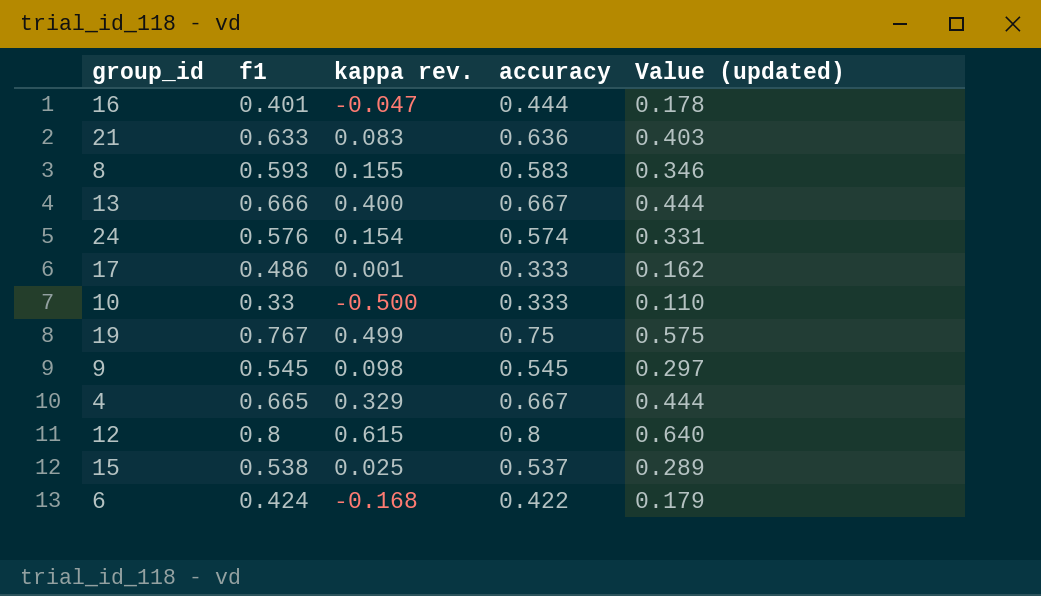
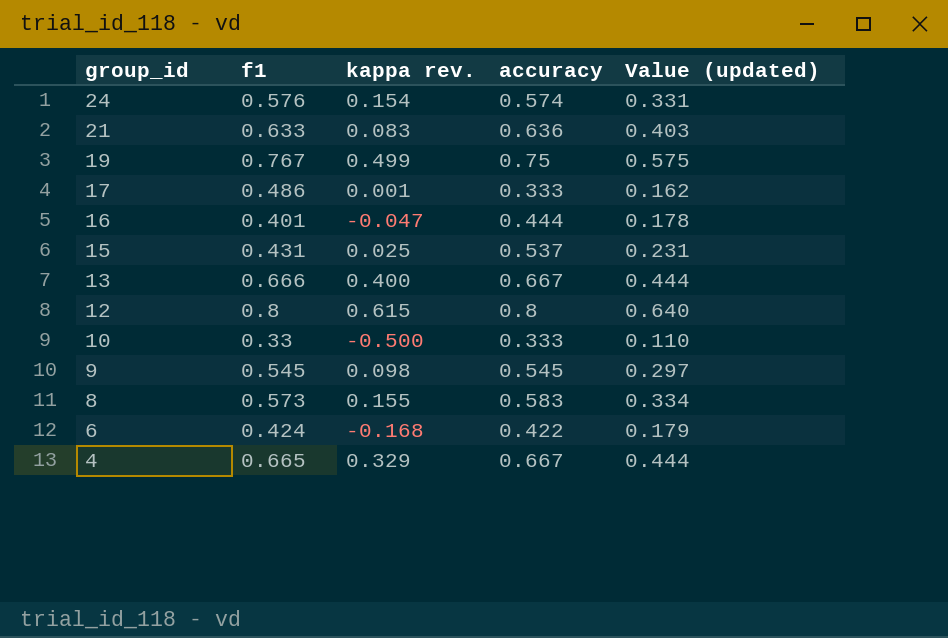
row order: none -> group_id descending
15 | f1: 0.538 -> 0.431
15 | Value (updated): 0.289 -> 0.231
8 | f1: 0.593 -> 0.573
8 | Value (updated): 0.346 -> 0.334

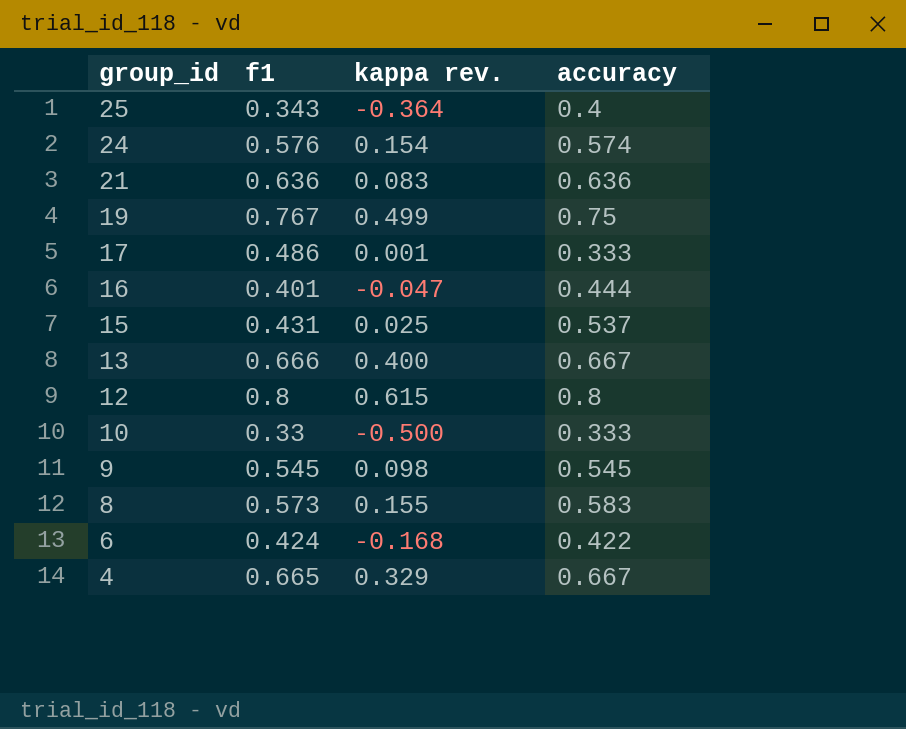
column Value (updated) | formula: [f1] * [accuracy] -> none
row 25: none -> 0.343 | -0.364 | 0.4
21 | f1: 0.633 -> 0.636

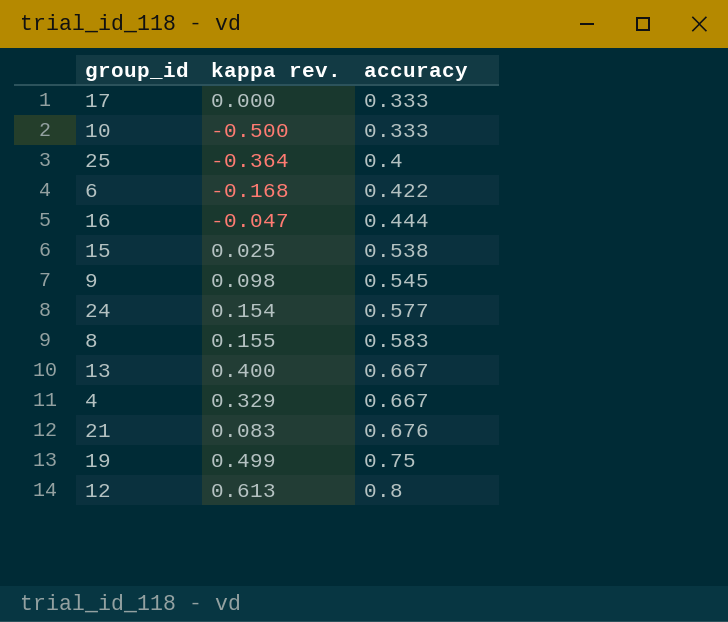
row order: group_id descending -> accuracy ascending
column f1 | position: 2 -> none
17 | kappa rev.: 0.001 -> 0.000
15 | accuracy: 0.537 -> 0.538
24 | accuracy: 0.574 -> 0.577
21 | accuracy: 0.636 -> 0.676
12 | kappa rev.: 0.615 -> 0.613

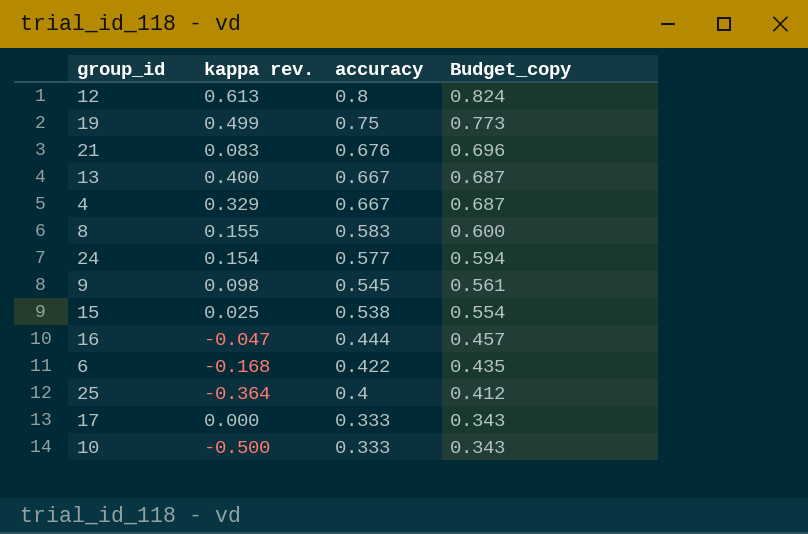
row order: accuracy ascending -> accuracy descending
column Budget_copy | formula: none -> [accuracy] * 1.03

